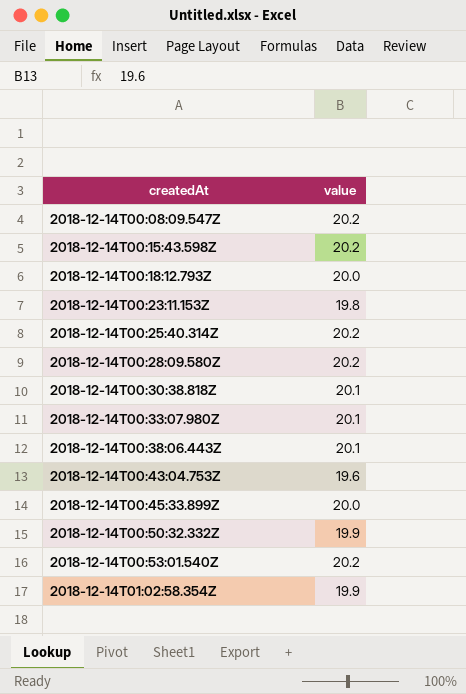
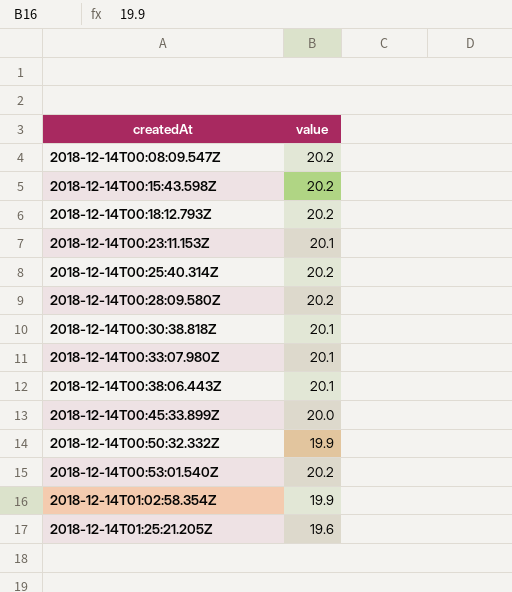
row 2018-12-14T00:43:04.753Z: 19.6 -> none
2018-12-14T00:18:12.793Z | value: 20.0 -> 20.2
2018-12-14T00:23:11.153Z | value: 19.8 -> 20.1
row 2018-12-14T01:25:21.205Z: none -> 19.6

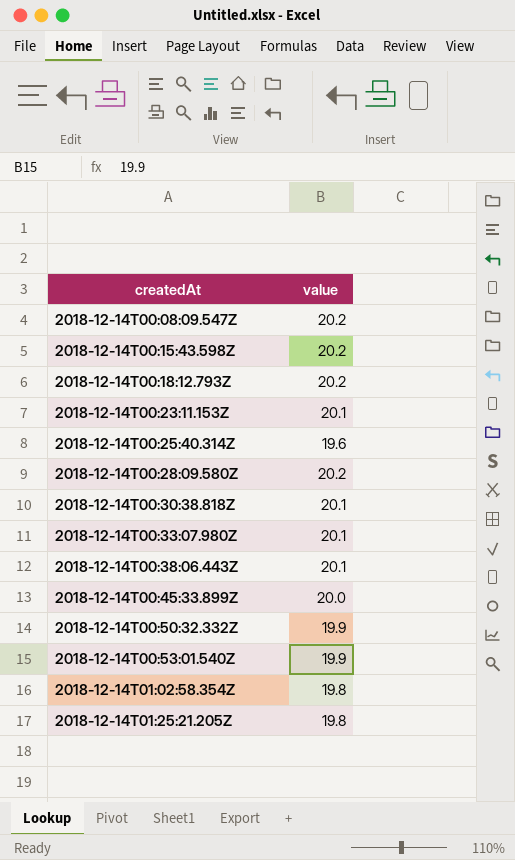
2018-12-14T00:25:40.314Z | value: 20.2 -> 19.6
2018-12-14T00:53:01.540Z | value: 20.2 -> 19.9
2018-12-14T01:02:58.354Z | value: 19.9 -> 19.8
2018-12-14T01:25:21.205Z | value: 19.6 -> 19.8

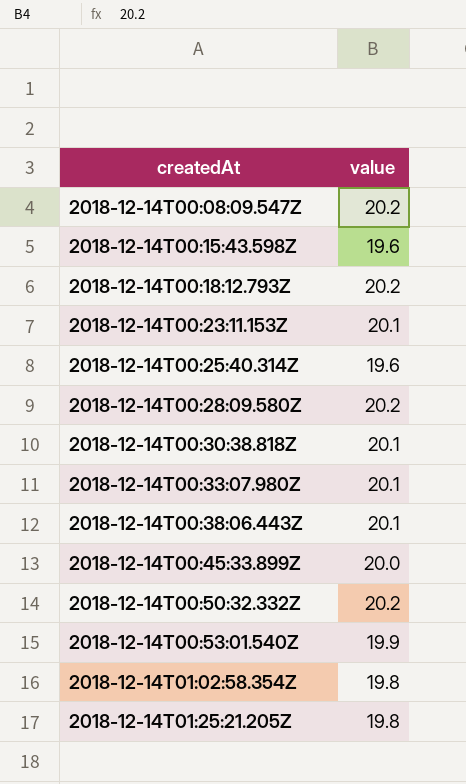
2018-12-14T00:15:43.598Z | value: 20.2 -> 19.6
2018-12-14T00:50:32.332Z | value: 19.9 -> 20.2

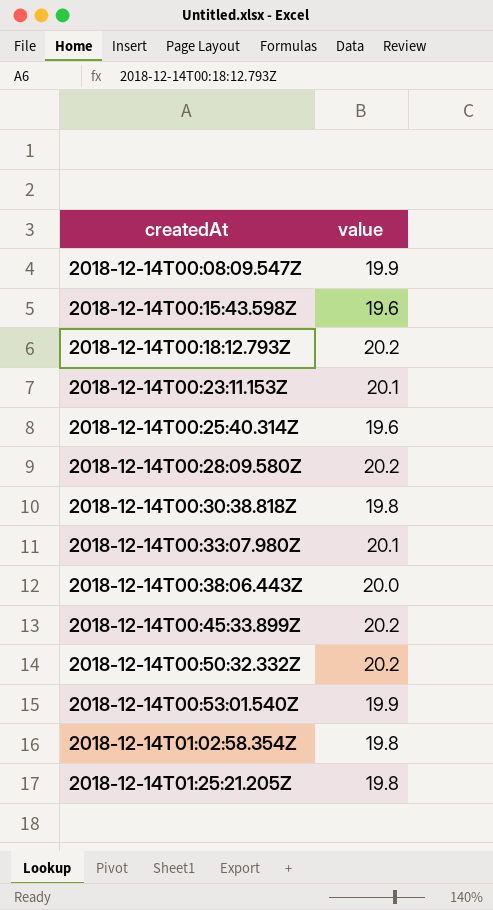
2018-12-14T00:08:09.547Z | value: 20.2 -> 19.9
2018-12-14T00:30:38.818Z | value: 20.1 -> 19.8
2018-12-14T00:38:06.443Z | value: 20.1 -> 20.0
2018-12-14T00:45:33.899Z | value: 20.0 -> 20.2

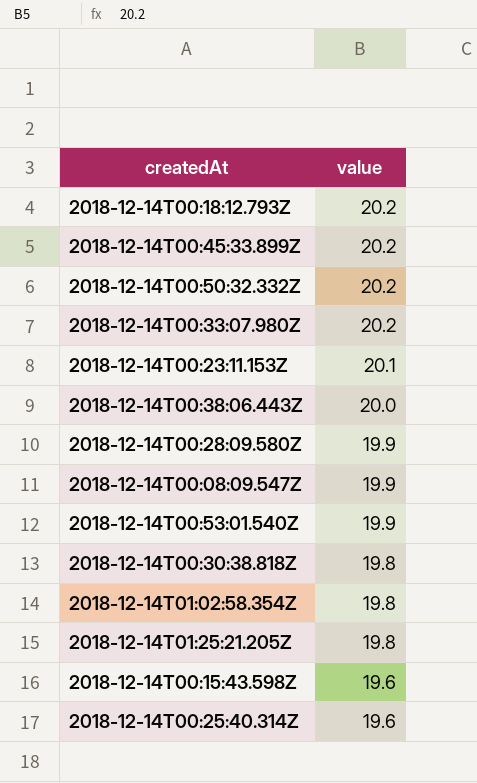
row order: createdAt ascending -> value descending
2018-12-14T00:33:07.980Z | value: 20.1 -> 20.2
2018-12-14T00:28:09.580Z | value: 20.2 -> 19.9

